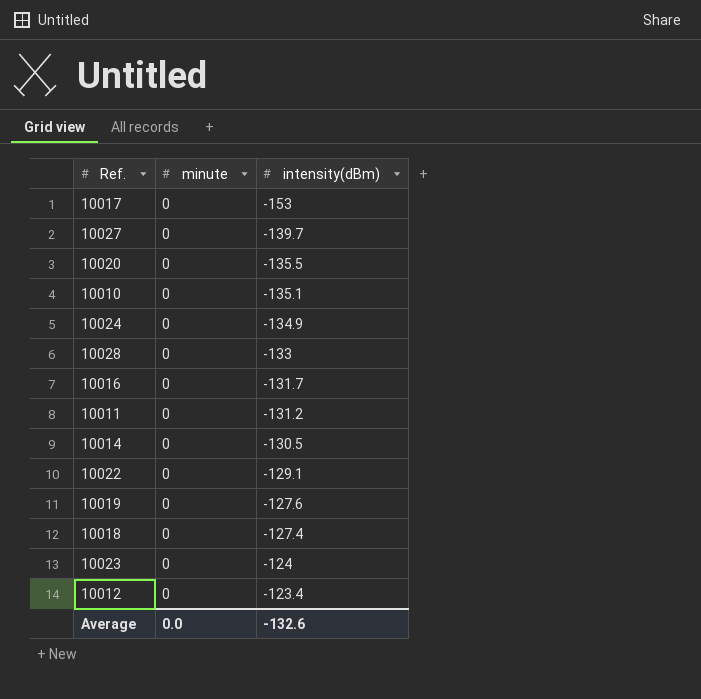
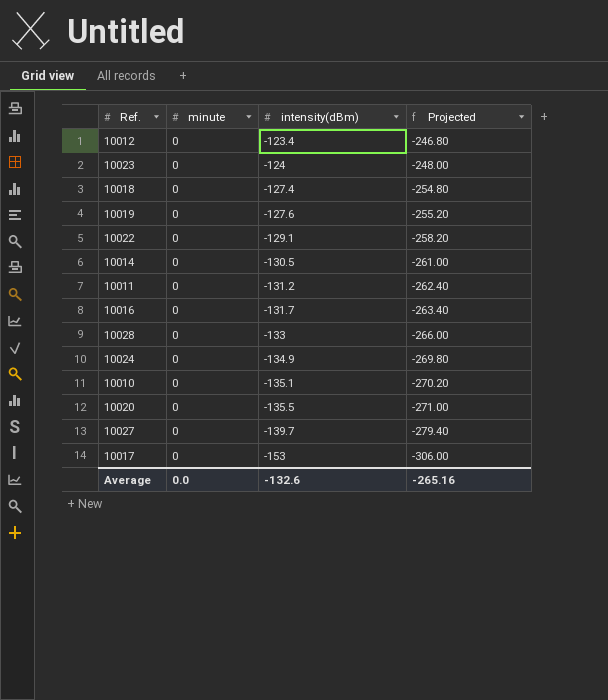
row order: intensity(dBm) ascending -> intensity(dBm) descending
column Projected | formula: none -> [intensity(dBm)] * 2

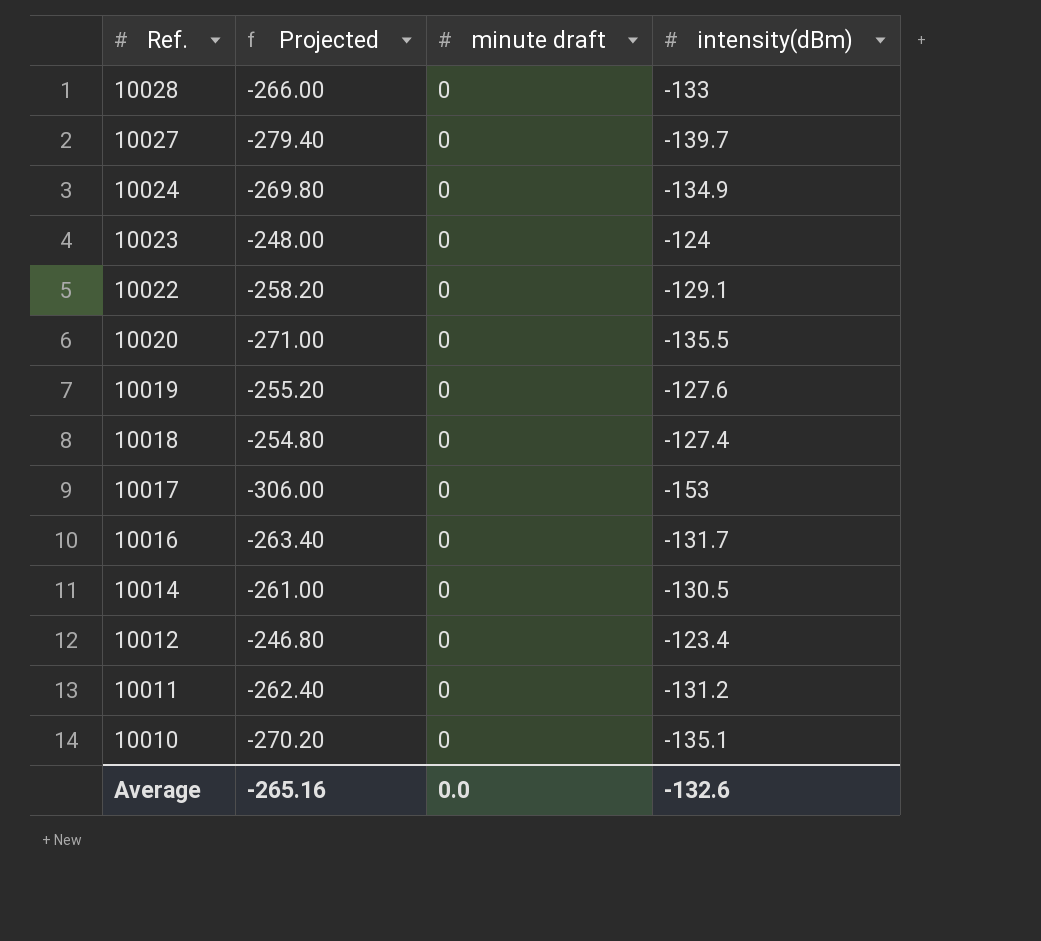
row order: intensity(dBm) descending -> Ref. descending
column Projected | position: 4 -> 2
column name: minute -> minute draft

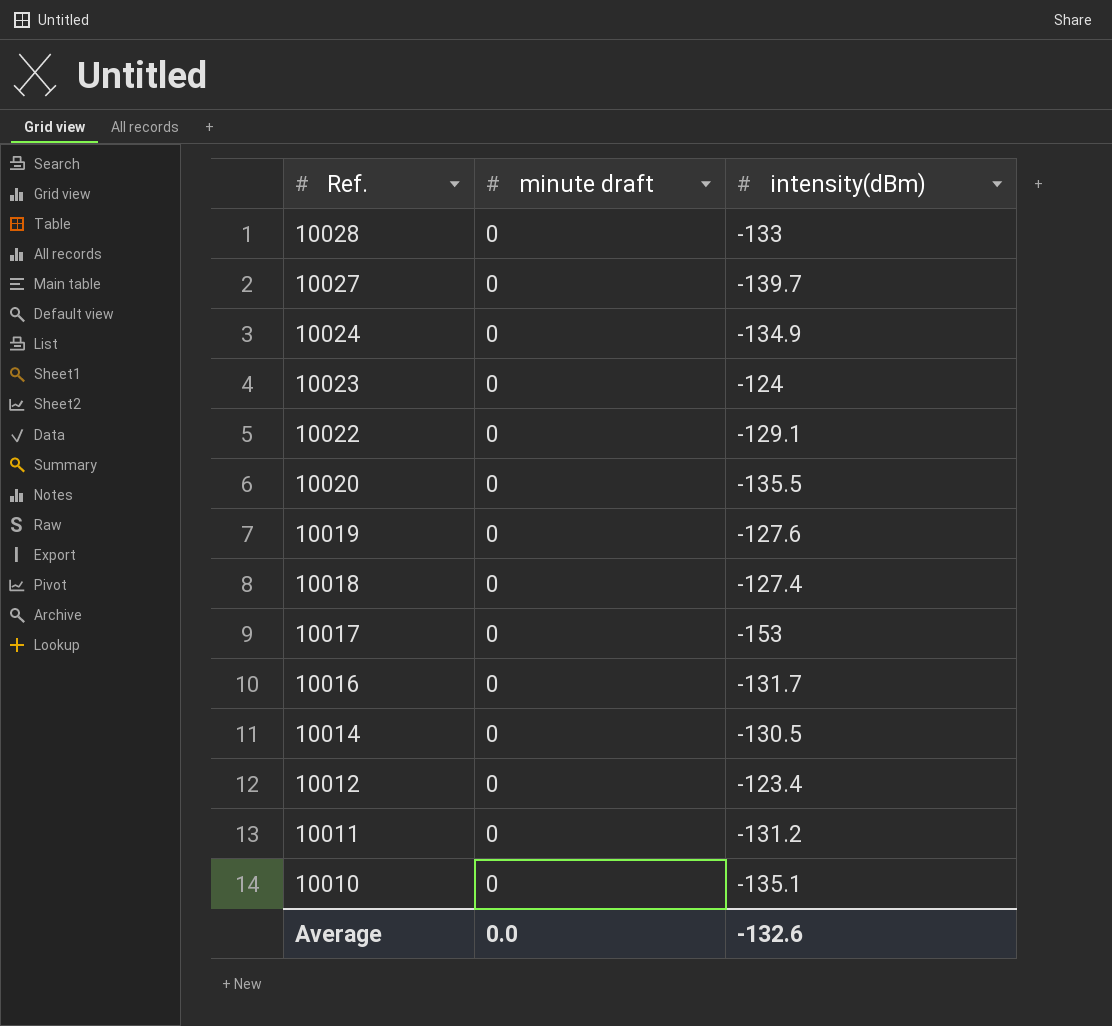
column Projected | formula: [intensity(dBm)] * 2 -> none

